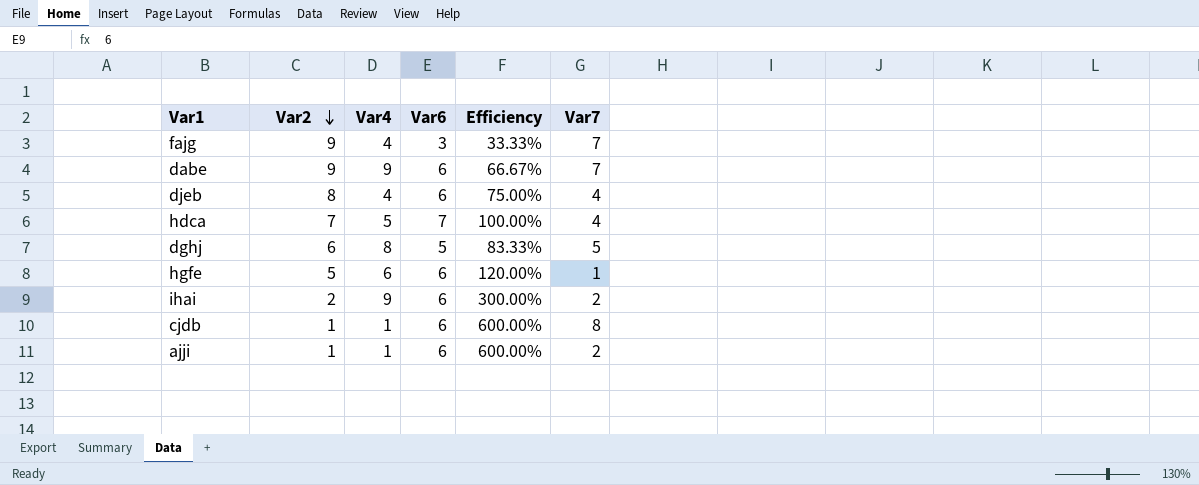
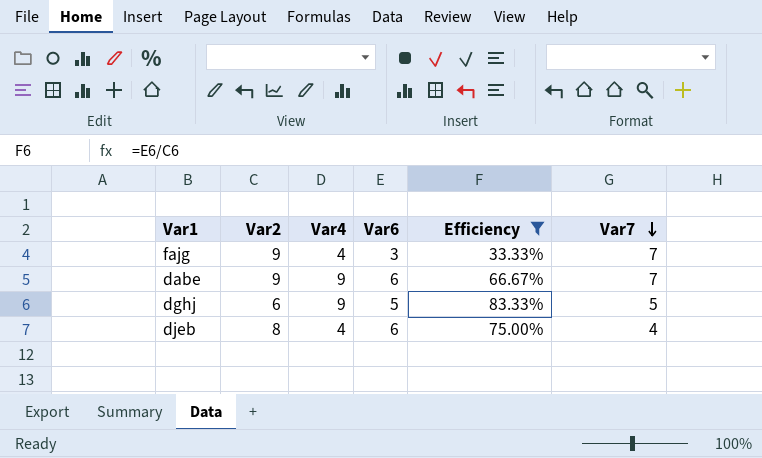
filter: none -> Efficiency <= 83.33%
row order: Var2 descending -> Var7 descending
dghj | Var4: 8 -> 9

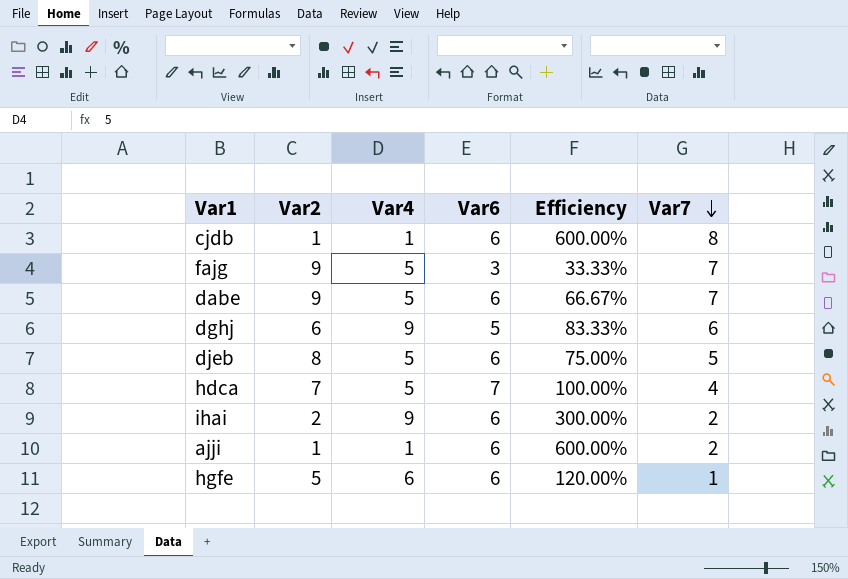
filter: Efficiency <= 83.33% -> none
fajg | Var4: 4 -> 5
dabe | Var4: 9 -> 5
dghj | Var7: 5 -> 6
djeb | Var4: 4 -> 5
djeb | Var7: 4 -> 5

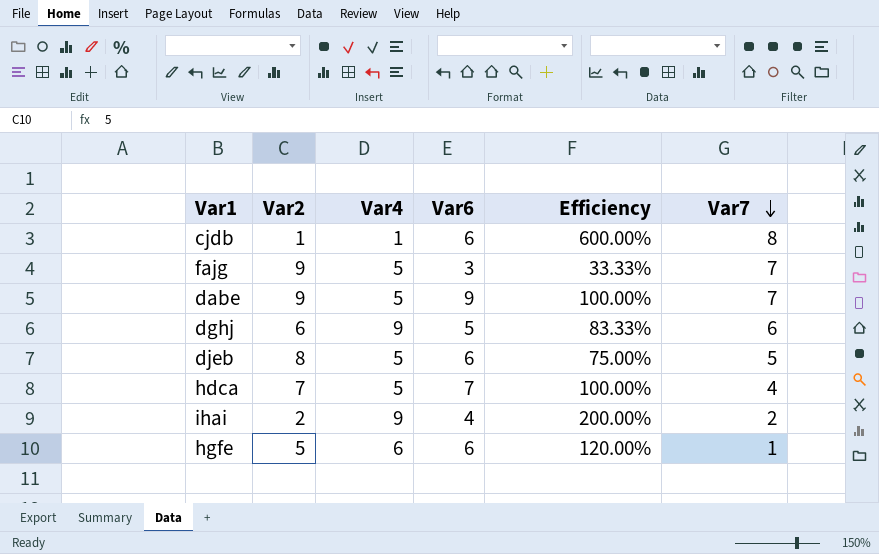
row ajji: 1 | 1 | 6 | 600.00% | 2 -> none
dabe | Var6: 6 -> 9
dabe | Efficiency: 66.67% -> 100.00%
ihai | Var6: 6 -> 4
ihai | Efficiency: 300.00% -> 200.00%

